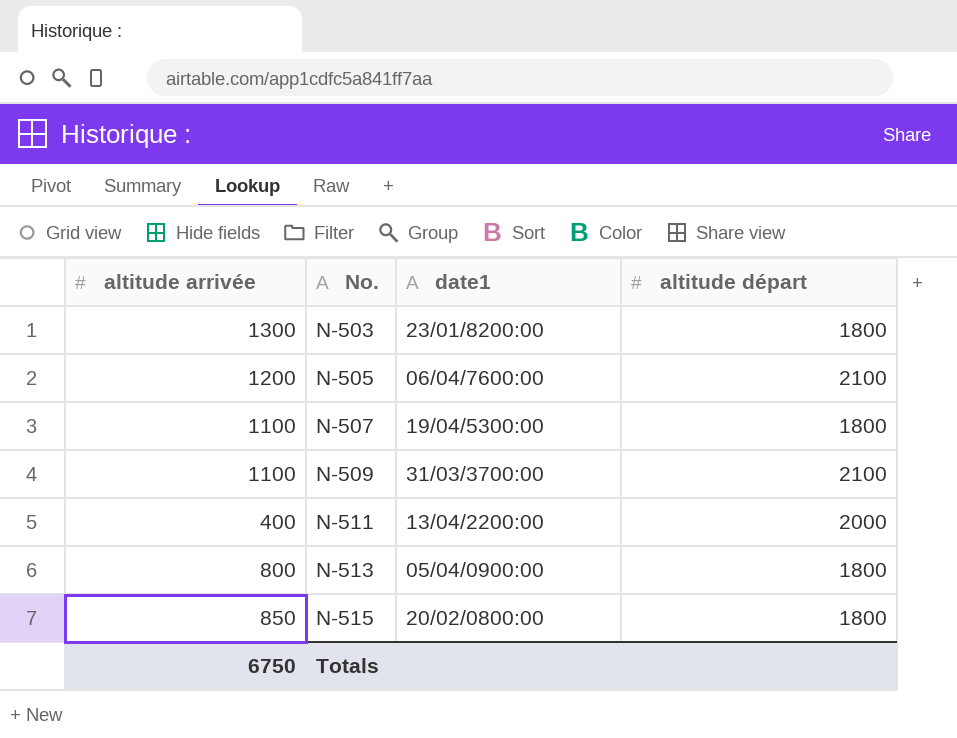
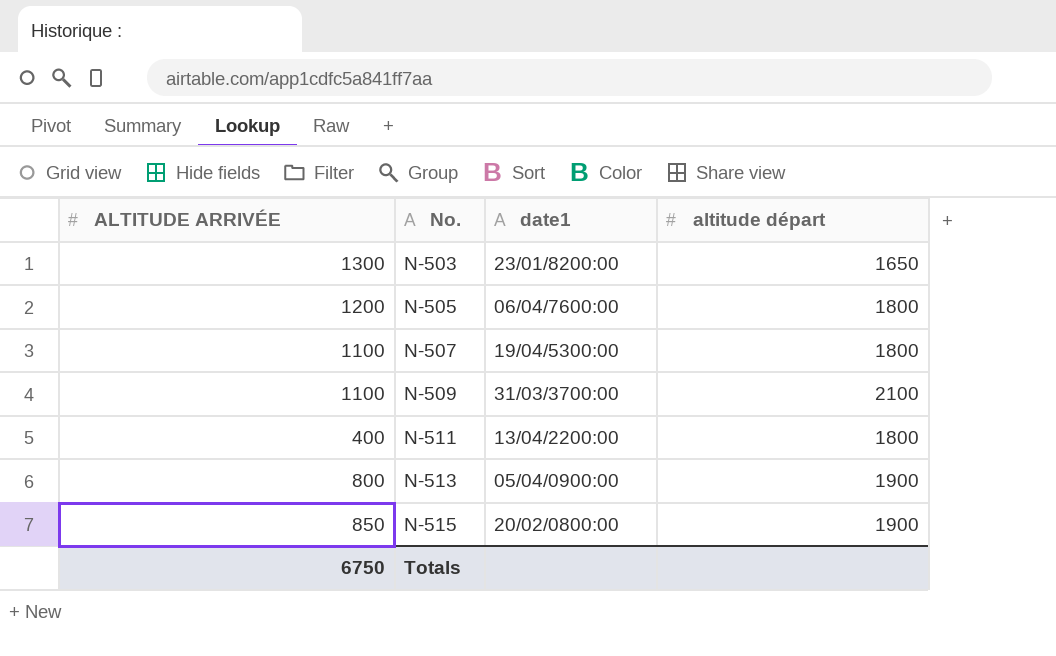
column name: altitude arrivée -> ALTITUDE ARRIVÉE
N-503 | altitude départ: 1800 -> 1650
N-505 | altitude départ: 2100 -> 1800
N-511 | altitude départ: 2000 -> 1800
N-513 | altitude départ: 1800 -> 1900
N-515 | altitude départ: 1800 -> 1900

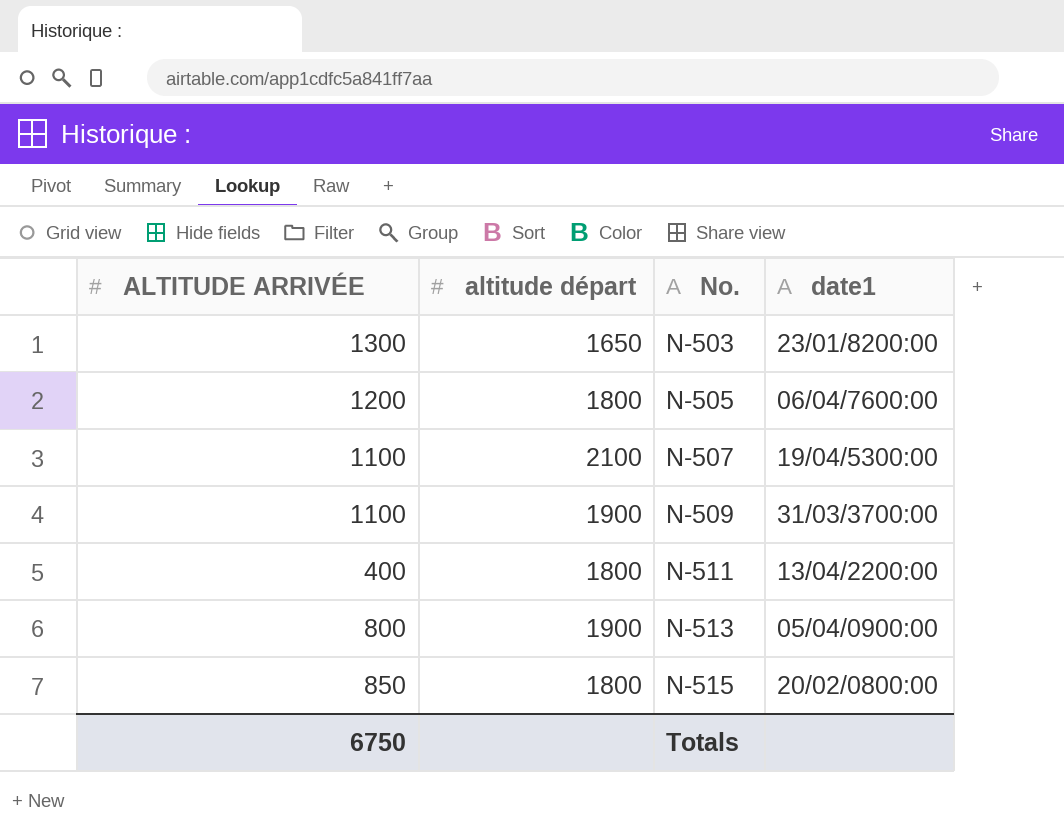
column altitude départ | position: 4 -> 2
N-507 | altitude départ: 1800 -> 2100
N-509 | altitude départ: 2100 -> 1900
N-515 | altitude départ: 1900 -> 1800

